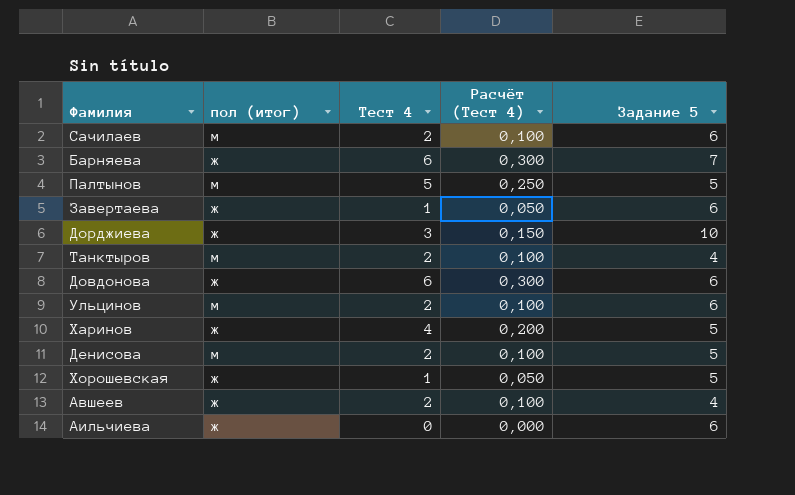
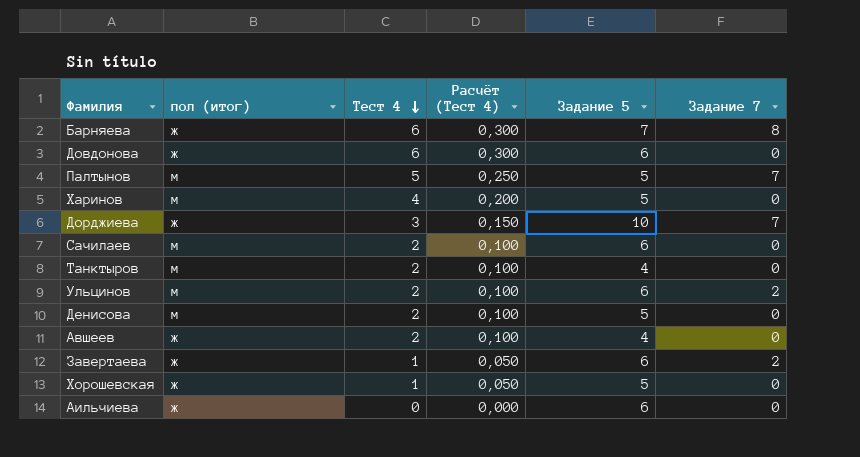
row order: none -> Тест 4 descending
column Задание 7 | position: none -> 6
Харинов | пол (итог): ж -> м

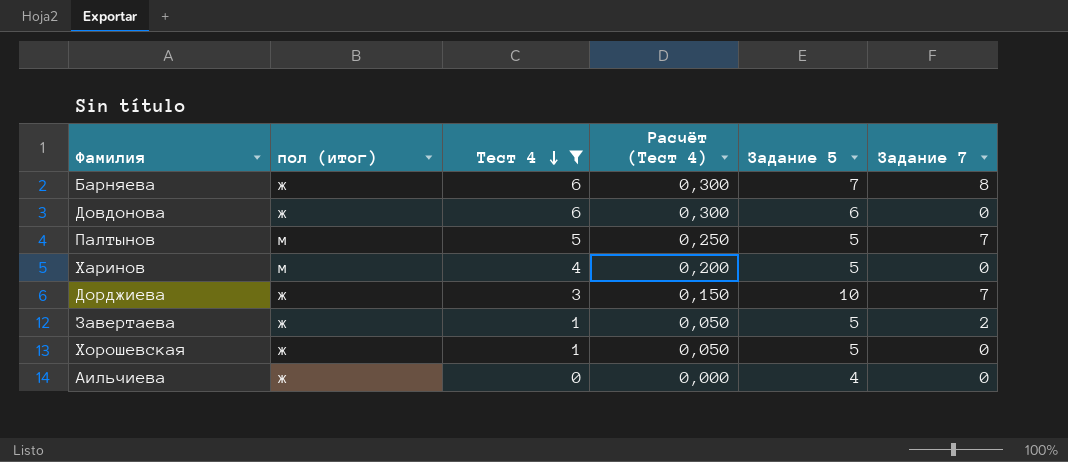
filter: none -> Тест 4 != 2
Завертаева | Задание 5: 6 -> 5
Аильчиева | Задание 5: 6 -> 4

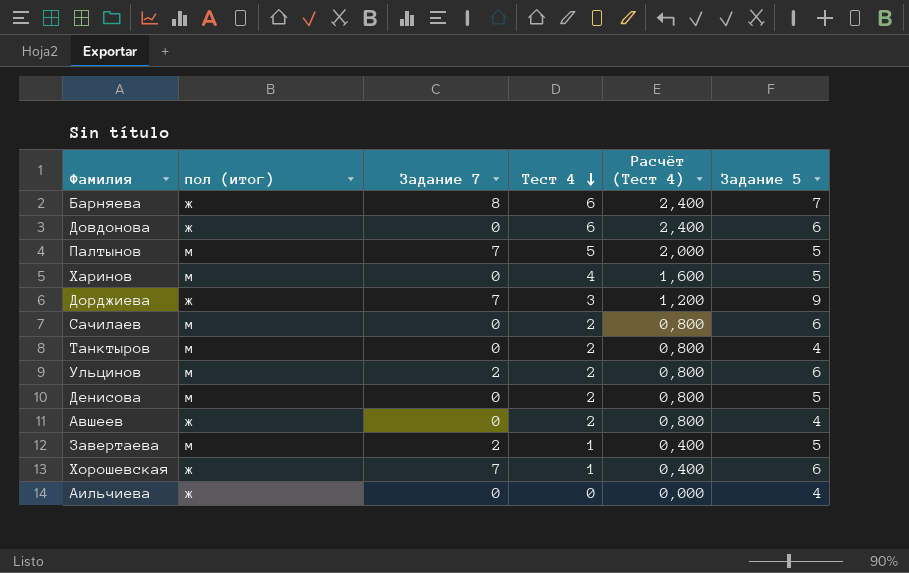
filter: Тест 4 != 2 -> none
column Задание 7 | position: 6 -> 3
column Расчёт (Тест 4) | formula: [Тест 4] * 0,05 -> [Тест 4] * 0,4
Дорджиева | Задание 5: 10 -> 9
Завертаева | пол (итог): ж -> м
Хорошевская | Задание 7: 0 -> 7
Хорошевская | Задание 5: 5 -> 6

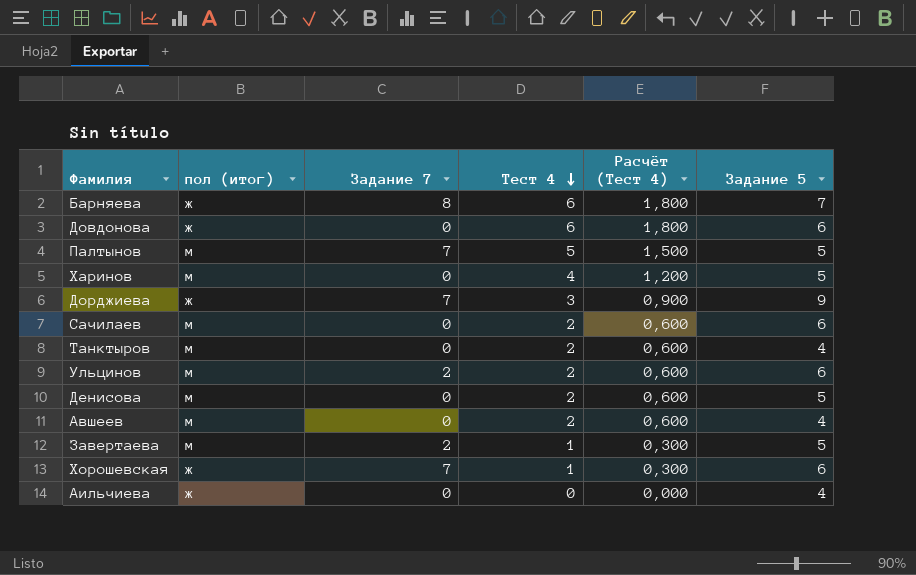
column Расчёт (Тест 4) | formula: [Тест 4] * 0,4 -> [Тест 4] * 0,3
Авшеев | пол (итог): ж -> м

